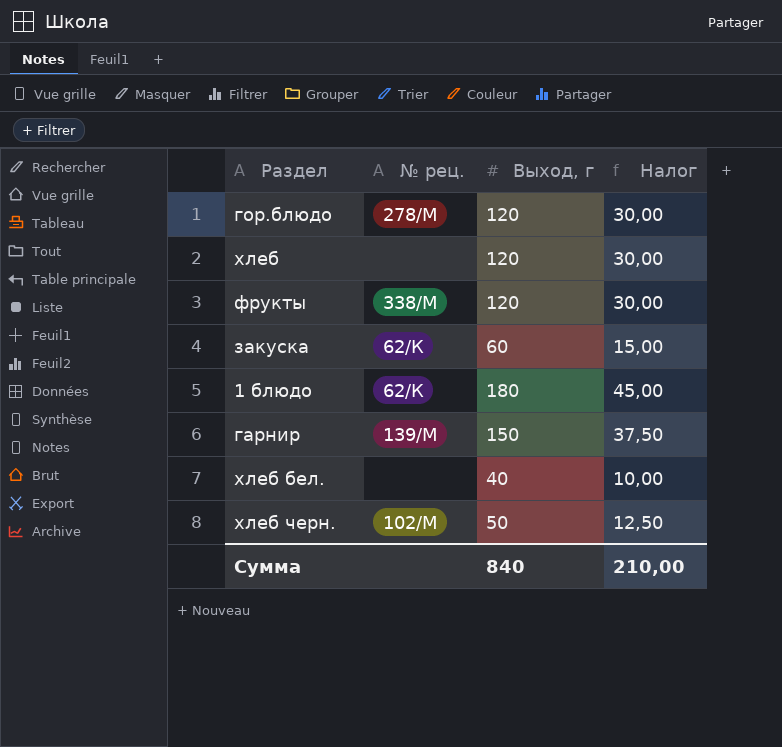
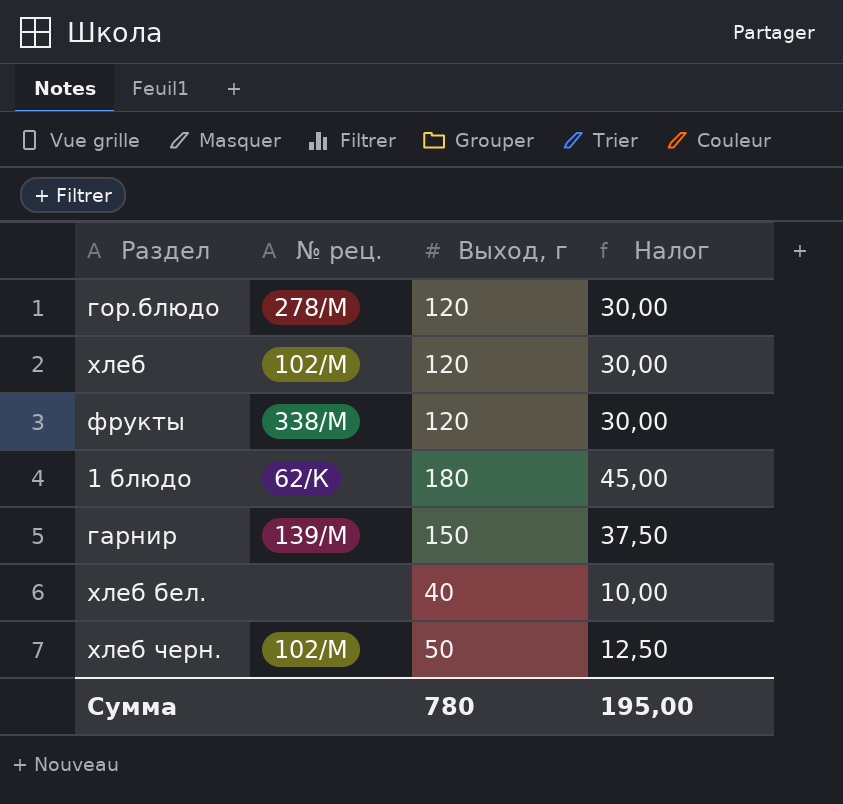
row закуска: 62/К | 60 | 15,00 -> none
хлеб | № рец.: none -> 102/М
Сумма | Выход, г: 840 -> 780
Сумма | Налог: 210,00 -> 195,00

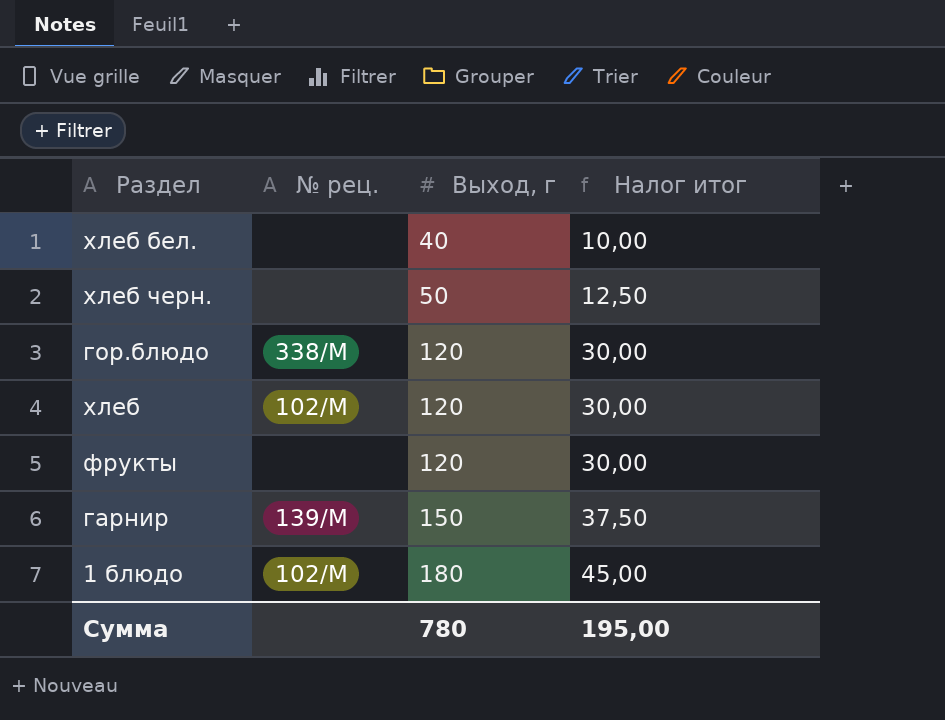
row order: none -> Выход, г ascending
column name: Налог -> Налог итог
хлеб черн. | № рец.: 102/М -> none
гор.блюдо | № рец.: 278/М -> 338/М
фрукты | № рец.: 338/М -> none
1 блюдо | № рец.: 62/К -> 102/М

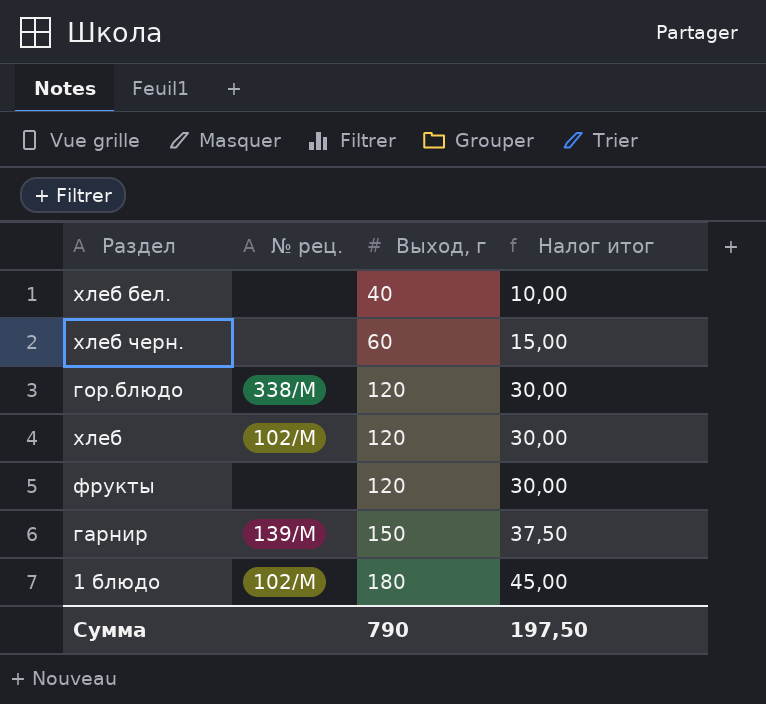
хлеб черн. | Выход, г: 50 -> 60
хлеб черн. | Налог итог: 12,50 -> 15,00
Сумма | Выход, г: 780 -> 790
Сумма | Налог итог: 195,00 -> 197,50

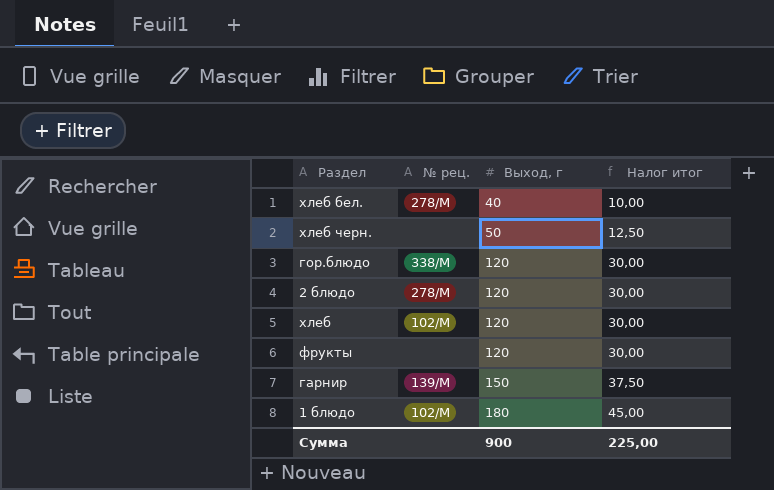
хлеб бел. | № рец.: none -> 278/М
хлеб черн. | Выход, г: 60 -> 50
хлеб черн. | Налог итог: 15,00 -> 12,50
row 2 блюдо: none -> 278/М | 120 | 30,00
Сумма | Выход, г: 790 -> 900
Сумма | Налог итог: 197,50 -> 225,00

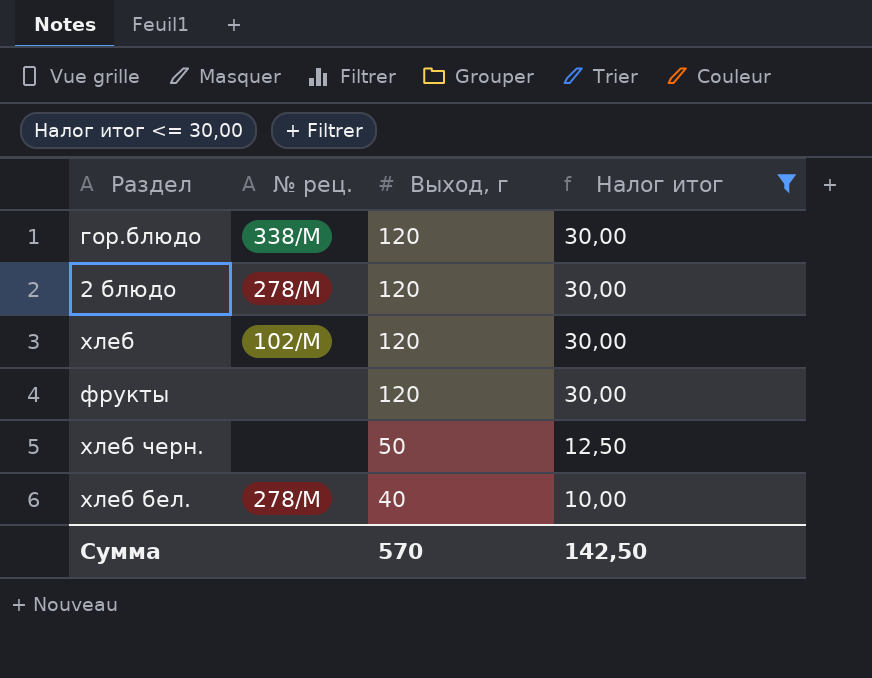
filter: none -> Налог итог <= 30,00
row order: Выход, г ascending -> Выход, г descending
Сумма | Выход, г: 900 -> 570
Сумма | Налог итог: 225,00 -> 142,50

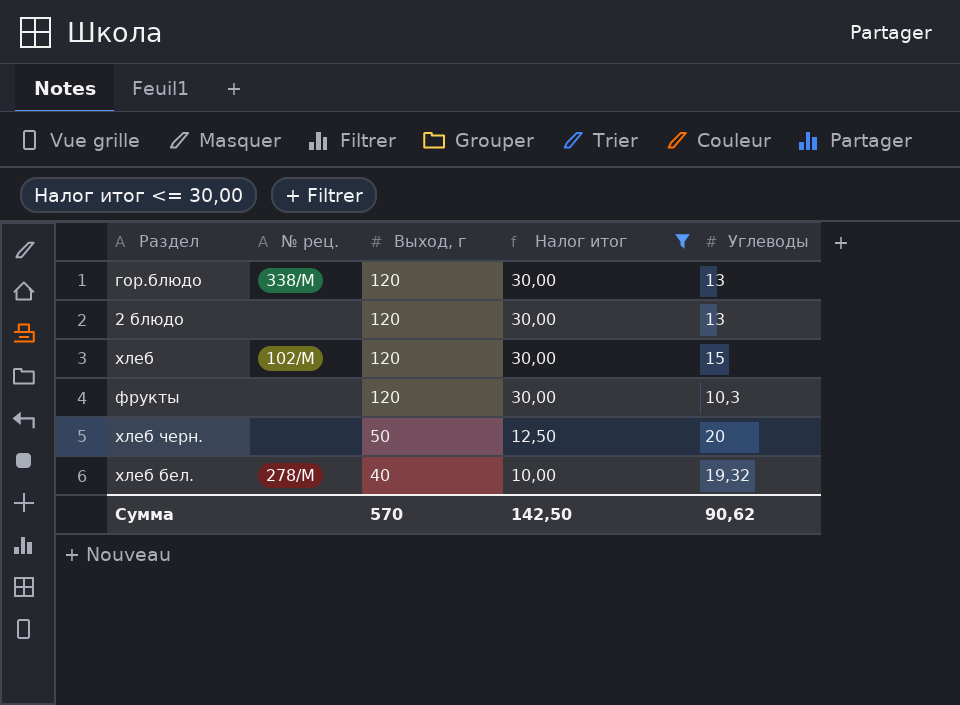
column Углеводы | position: none -> 5
2 блюдо | № рец.: 278/М -> none

